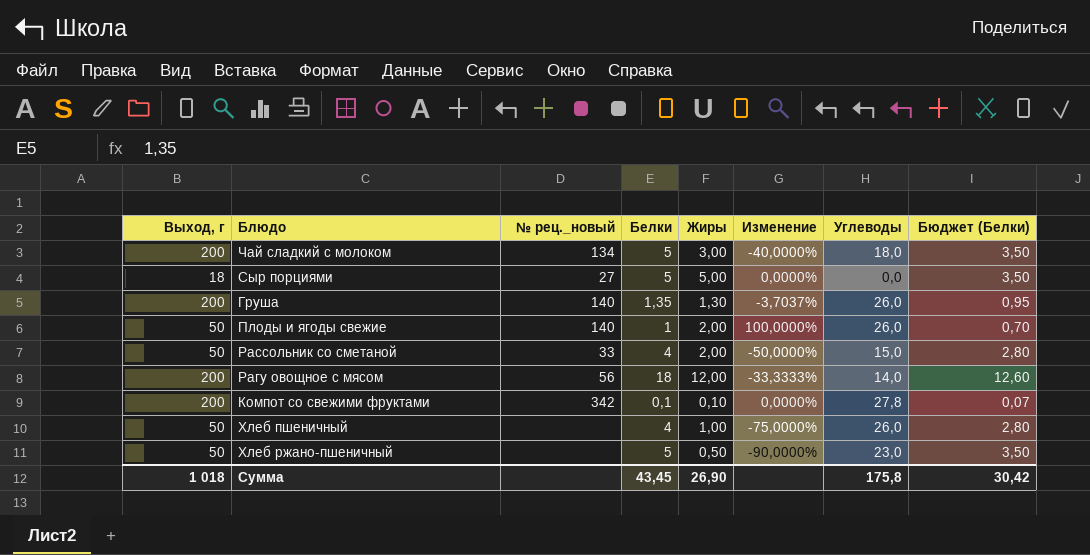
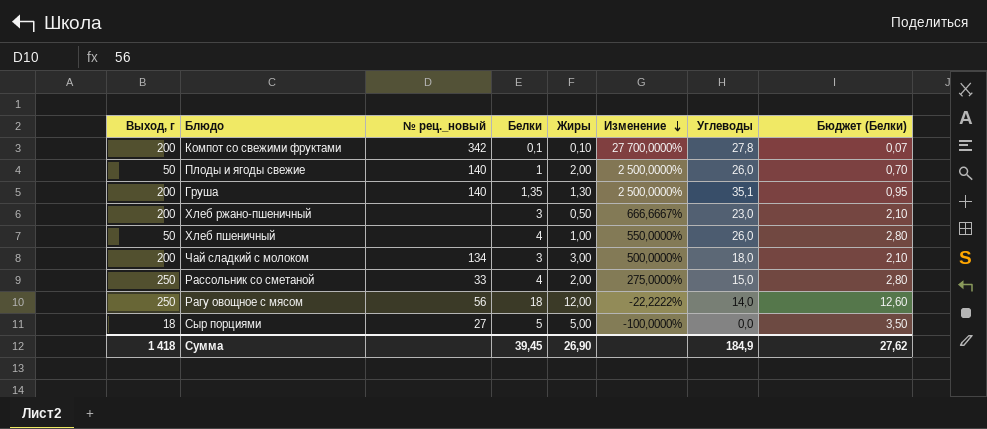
row order: none -> Изменение descending
column Изменение | formula: ([Жиры] - [Белки]) / [Белки] -> ([Углеводы] - [Белки]) / [Белки]
Груша | Углеводы: 26,0 -> 35,1
Хлеб ржано-пшеничный | Выход, г: 50 -> 200
Хлеб ржано-пшеничный | Белки: 5 -> 3
Хлеб ржано-пшеничный | Бюджет (Белки): 3,50 -> 2,10
Чай сладкий с молоком | Белки: 5 -> 3
Чай сладкий с молоком | Бюджет (Белки): 3,50 -> 2,10
Рассольник со сметаной | Выход, г: 50 -> 250
Рагу овощное с мясом | Выход, г: 200 -> 250
Сумма | Выход, г: 1 018 -> 1 418
Сумма | Белки: 43,45 -> 39,45
Сумма | Углеводы: 175,8 -> 184,9
Сумма | Бюджет (Белки): 30,42 -> 27,62

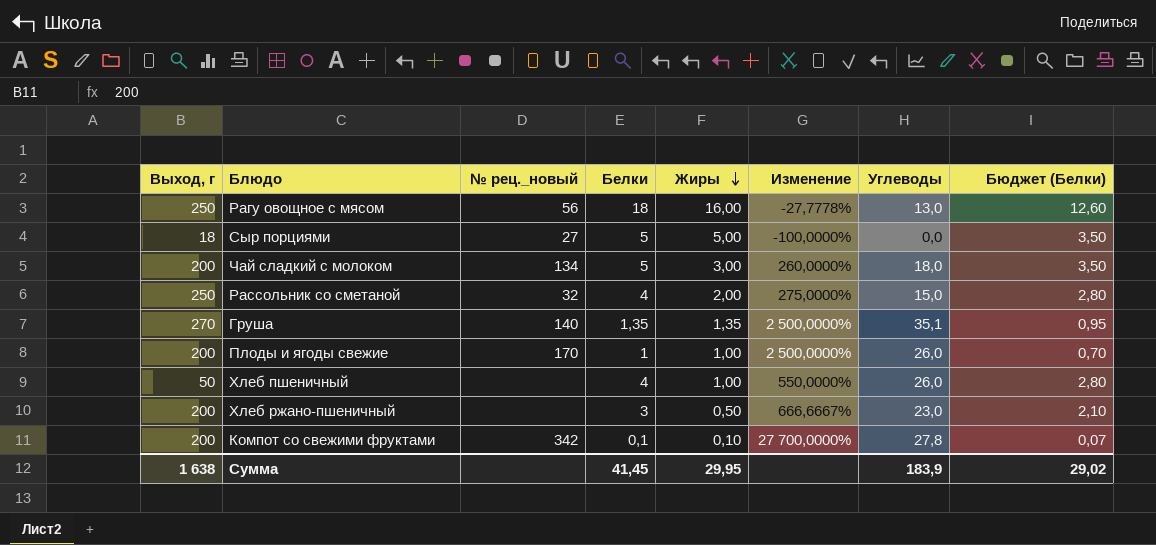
row order: Изменение descending -> Жиры descending
Рагу овощное с мясом | Жиры: 12,00 -> 16,00
Рагу овощное с мясом | Изменение: -22,2222% -> -27,7778%
Рагу овощное с мясом | Углеводы: 14,0 -> 13,0
Чай сладкий с молоком | Белки: 3 -> 5
Чай сладкий с молоком | Изменение: 500,0000% -> 260,0000%
Чай сладкий с молоком | Бюджет (Белки): 2,10 -> 3,50
Рассольник со сметаной | № рец._новый: 33 -> 32
Груша | Выход, г: 200 -> 270
Груша | Жиры: 1,30 -> 1,35
Плоды и ягоды свежие | Выход, г: 50 -> 200
Плоды и ягоды свежие | № рец._новый: 140 -> 170
Плоды и ягоды свежие | Жиры: 2,00 -> 1,00
Сумма | Выход, г: 1 418 -> 1 638
Сумма | Белки: 39,45 -> 41,45
Сумма | Жиры: 26,90 -> 29,95
Сумма | Углеводы: 184,9 -> 183,9
Сумма | Бюджет (Белки): 27,62 -> 29,02

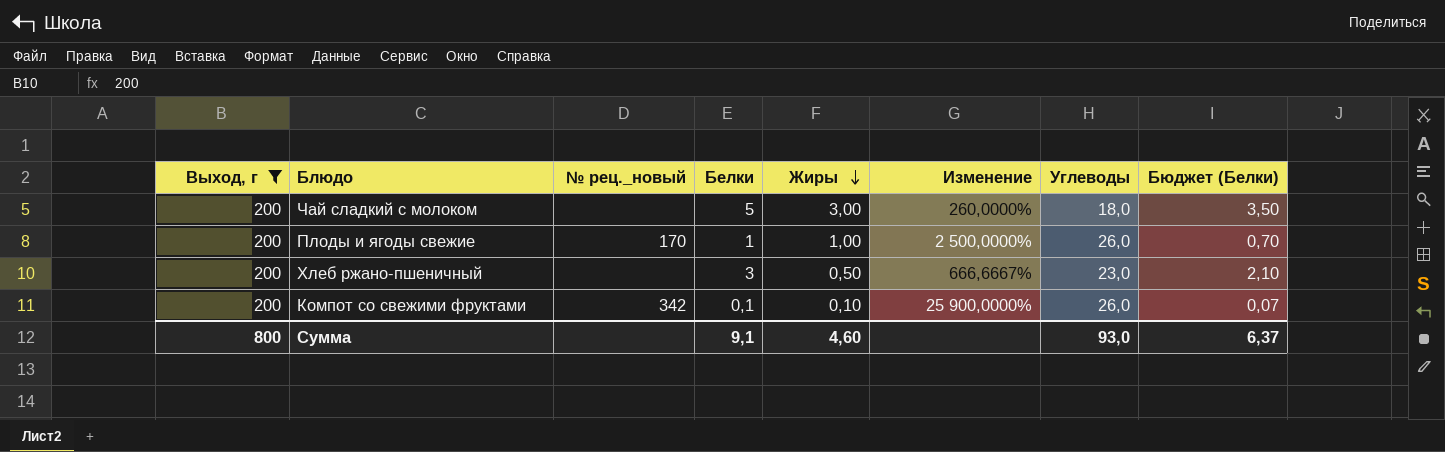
filter: none -> Выход, г = 200
Чай сладкий с молоком | № рец._новый: 134 -> none
Компот со свежими фруктами | Изменение: 27 700,0000% -> 25 900,0000%
Компот со свежими фруктами | Углеводы: 27,8 -> 26,0
Сумма | Выход, г: 1 638 -> 800
Сумма | Белки: 41,45 -> 9,1
Сумма | Жиры: 29,95 -> 4,60
Сумма | Углеводы: 183,9 -> 93,0
Сумма | Бюджет (Белки): 29,02 -> 6,37

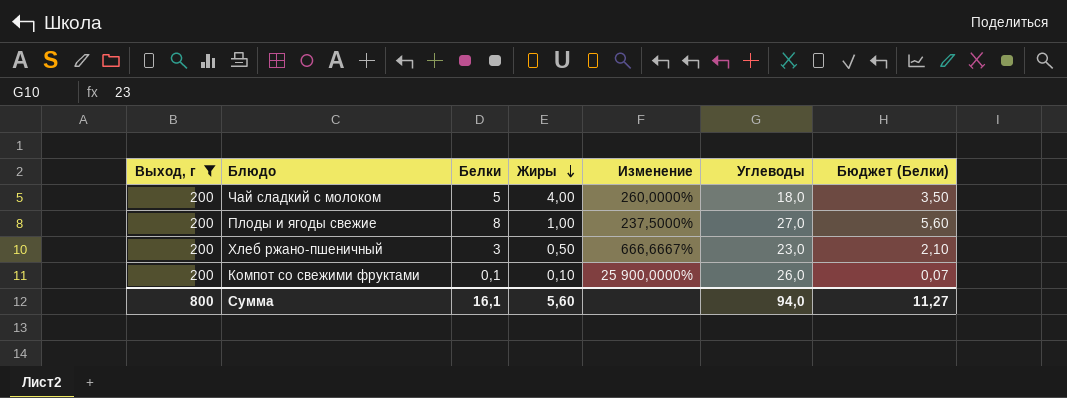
column № рец._новый | position: 3 -> none
Чай сладкий с молоком | Жиры: 3,00 -> 4,00
Плоды и ягоды свежие | Белки: 1 -> 8
Плоды и ягоды свежие | Изменение: 2 500,0000% -> 237,5000%
Плоды и ягоды свежие | Углеводы: 26,0 -> 27,0
Плоды и ягоды свежие | Бюджет (Белки): 0,70 -> 5,60
Сумма | Белки: 9,1 -> 16,1
Сумма | Жиры: 4,60 -> 5,60
Сумма | Углеводы: 93,0 -> 94,0
Сумма | Бюджет (Белки): 6,37 -> 11,27

